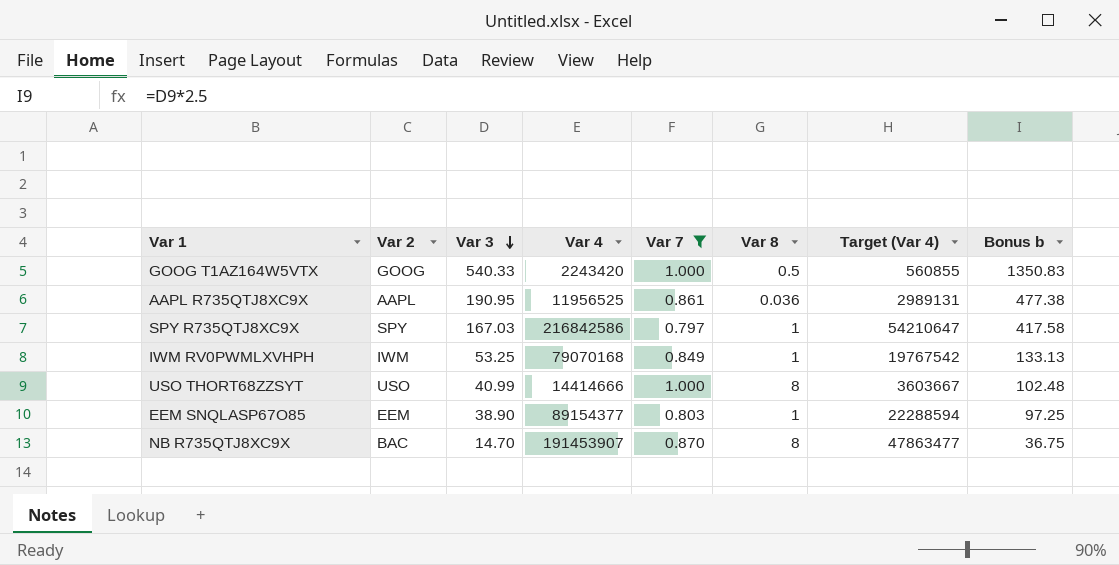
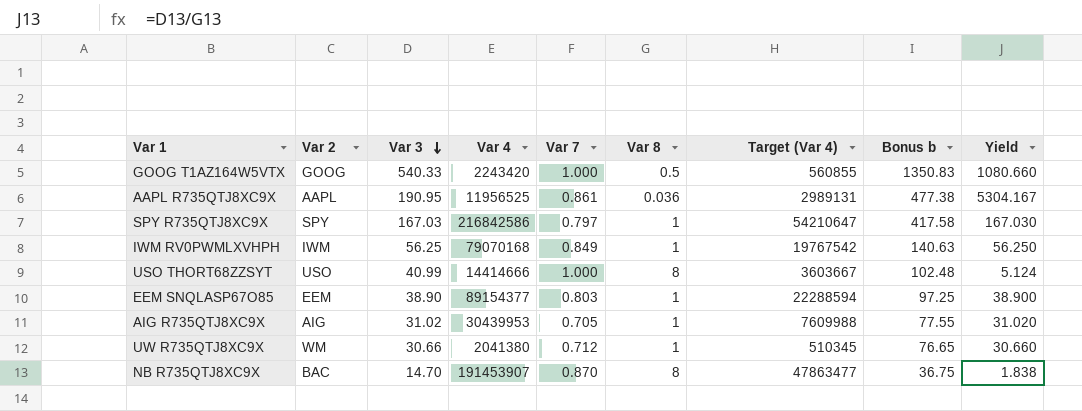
filter: Var 7 >= 0.797 -> none
column Yield | formula: none -> [Var 3] / [Var 8]
IWM RV0PWMLXVHPH | Var 3: 53.25 -> 56.25
IWM RV0PWMLXVHPH | Bonus b: 133.13 -> 140.63

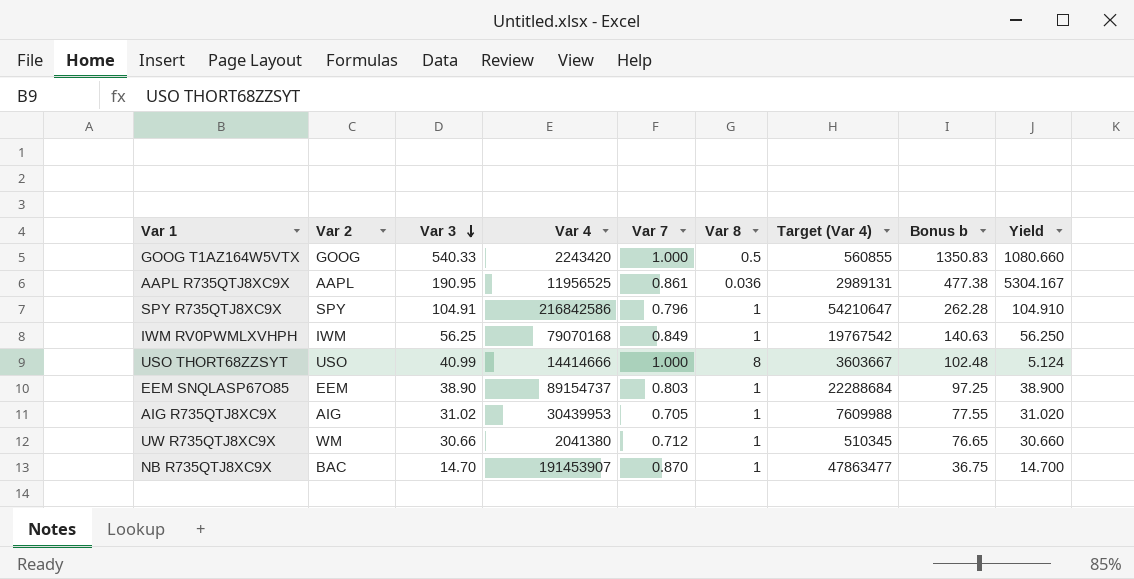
SPY R735QTJ8XC9X | Var 3: 167.03 -> 104.91
SPY R735QTJ8XC9X | Var 7: 0.797 -> 0.796
SPY R735QTJ8XC9X | Bonus b: 417.58 -> 262.28
SPY R735QTJ8XC9X | Yield: 167.030 -> 104.910
EEM SNQLASP67O85 | Var 4: 89154377 -> 89154737
EEM SNQLASP67O85 | Target (Var 4): 22288594 -> 22288684
NB R735QTJ8XC9X | Var 8: 8 -> 1
NB R735QTJ8XC9X | Yield: 1.838 -> 14.700

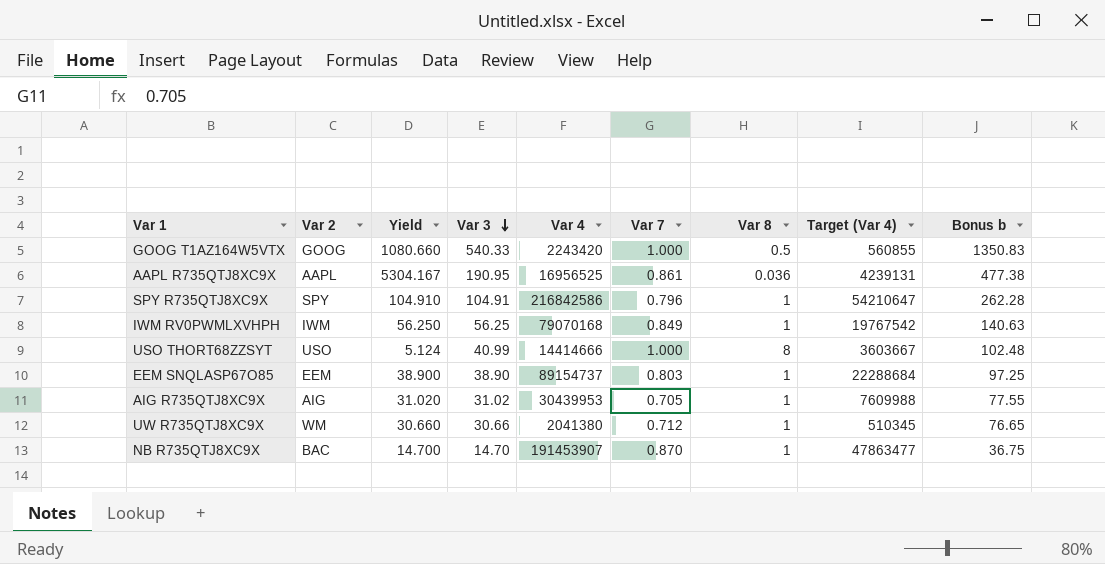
column Yield | position: 9 -> 3
AAPL R735QTJ8XC9X | Var 4: 11956525 -> 16956525
AAPL R735QTJ8XC9X | Target (Var 4): 2989131 -> 4239131

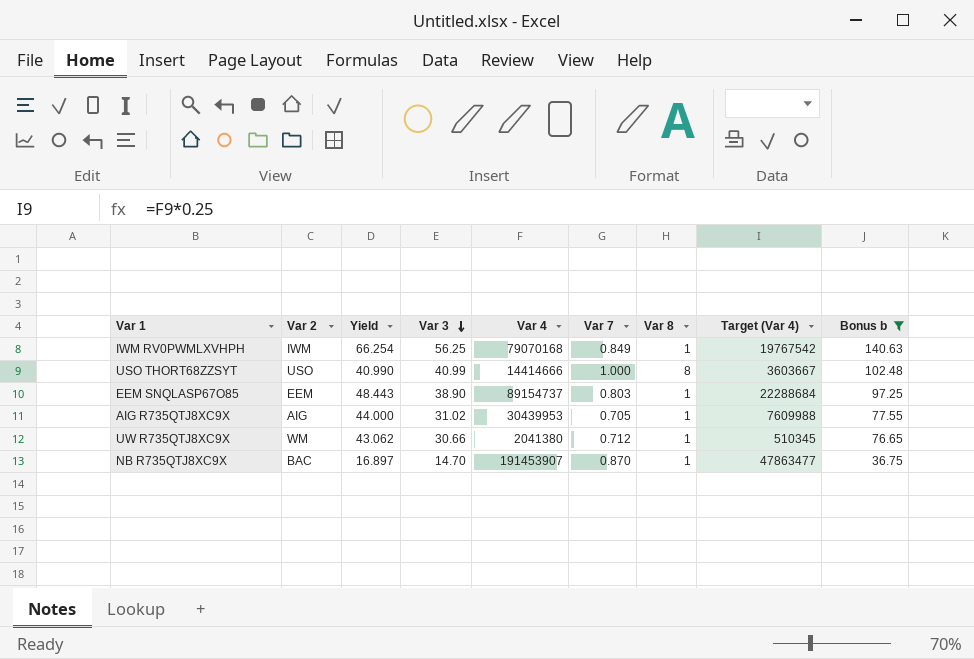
filter: none -> Bonus b <= 140.63
column Yield | formula: [Var 3] / [Var 8] -> [Var 3] / [Var 7]

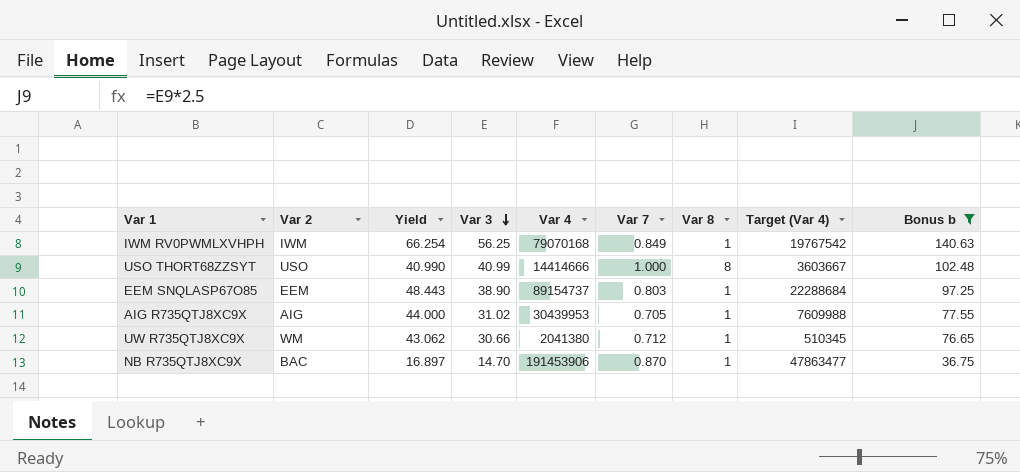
NB R735QTJ8XC9X | Var 4: 191453907 -> 191453906

